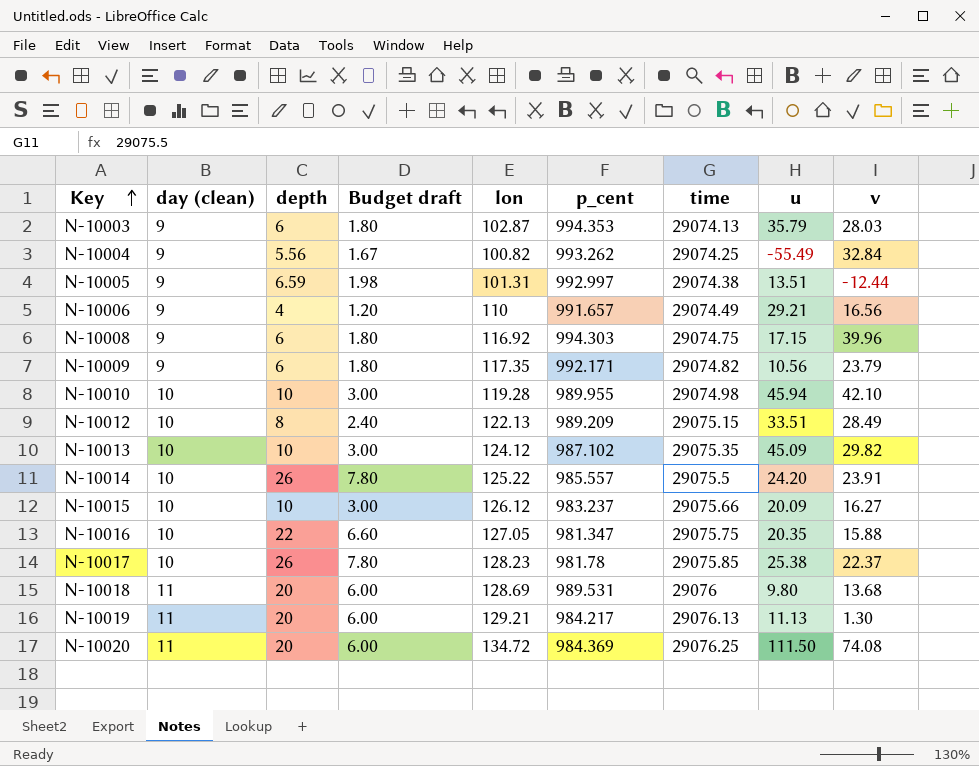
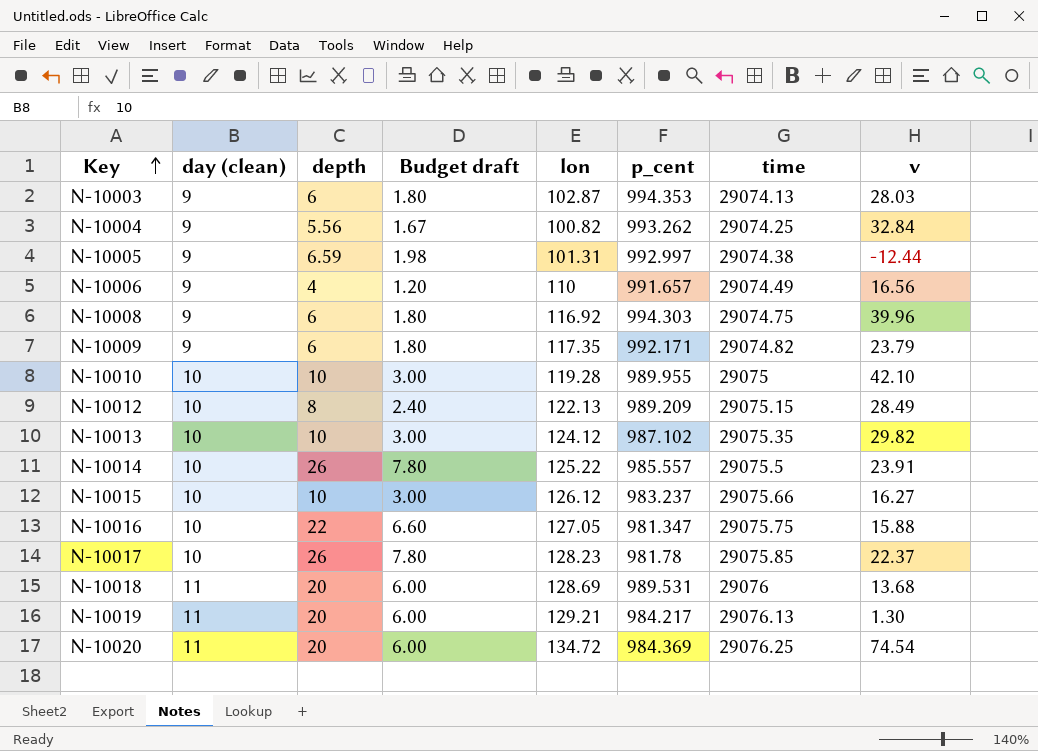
column u | position: 8 -> none
N-10010 | time: 29074.98 -> 29075
N-10020 | v: 74.08 -> 74.54

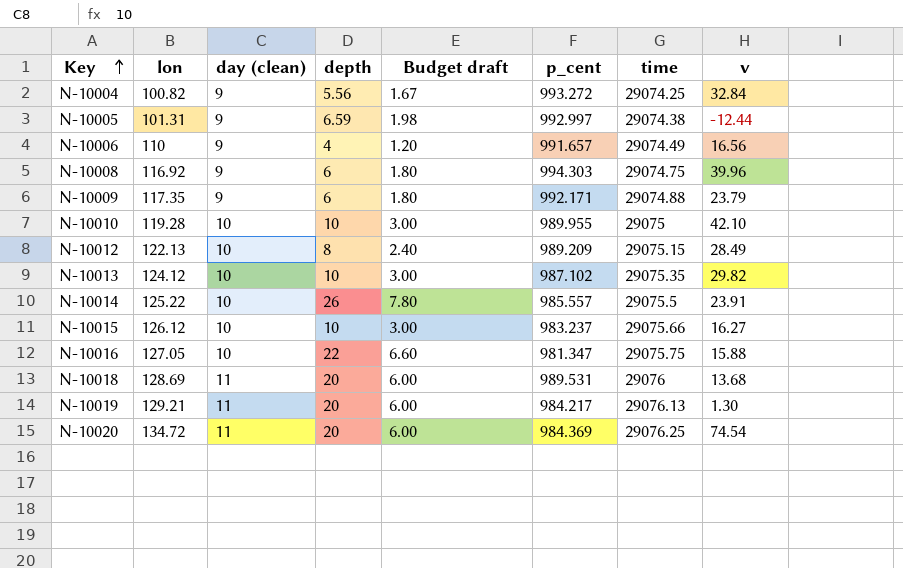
column lon | position: 5 -> 2
row N-10003: 9 | 6 | 1.80 | 102.87 | 994.353 | 29074.13 | 28.03 -> none
row N-10017: 10 | 26 | 7.80 | 128.23 | 981.78 | 29075.85 | 22.37 -> none
N-10004 | p_cent: 993.262 -> 993.272
N-10009 | time: 29074.82 -> 29074.88

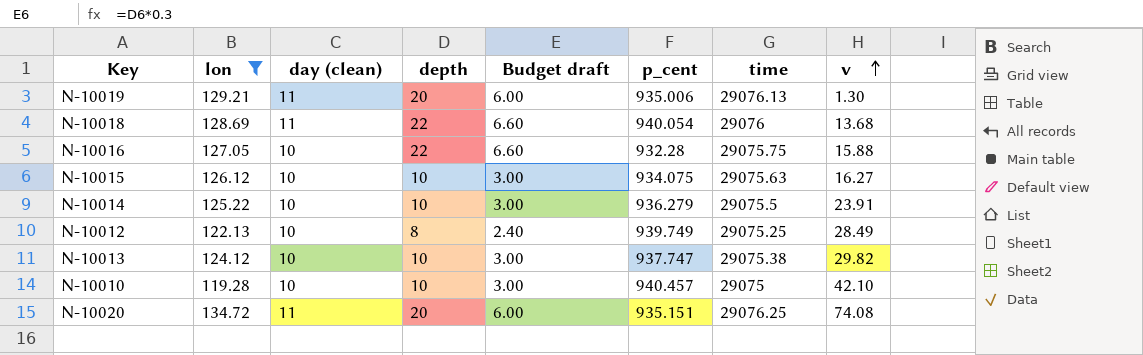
filter: none -> lon >= 119.28
row order: Key ascending -> v ascending
N-10019 | p_cent: 984.217 -> 935.006
N-10018 | depth: 20 -> 22
N-10018 | Budget draft: 6.00 -> 6.60
N-10018 | p_cent: 989.531 -> 940.054
N-10016 | p_cent: 981.347 -> 932.28
N-10015 | p_cent: 983.237 -> 934.075
N-10015 | time: 29075.66 -> 29075.63
N-10014 | depth: 26 -> 10
N-10014 | Budget draft: 7.80 -> 3.00
N-10014 | p_cent: 985.557 -> 936.279
N-10012 | p_cent: 989.209 -> 939.749
N-10012 | time: 29075.15 -> 29075.25
N-10013 | p_cent: 987.102 -> 937.747
N-10013 | time: 29075.35 -> 29075.38
N-10010 | p_cent: 989.955 -> 940.457
N-10020 | p_cent: 984.369 -> 935.151
N-10020 | v: 74.54 -> 74.08

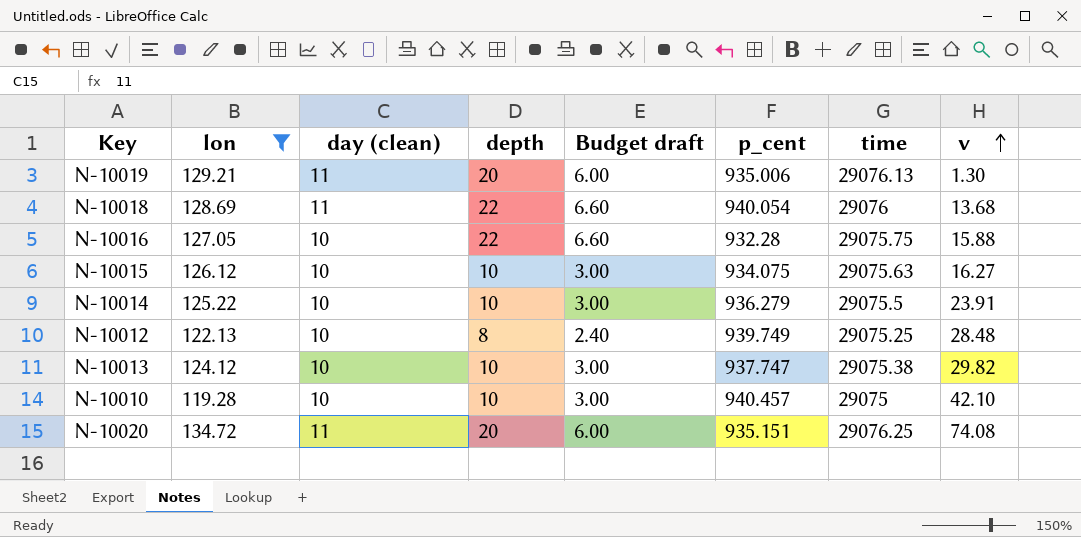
N-10012 | v: 28.49 -> 28.48

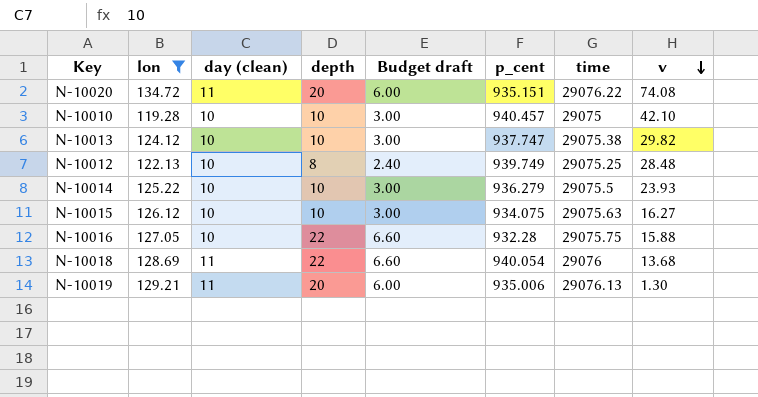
row order: v ascending -> v descending
N-10020 | time: 29076.25 -> 29076.22
N-10014 | v: 23.91 -> 23.93

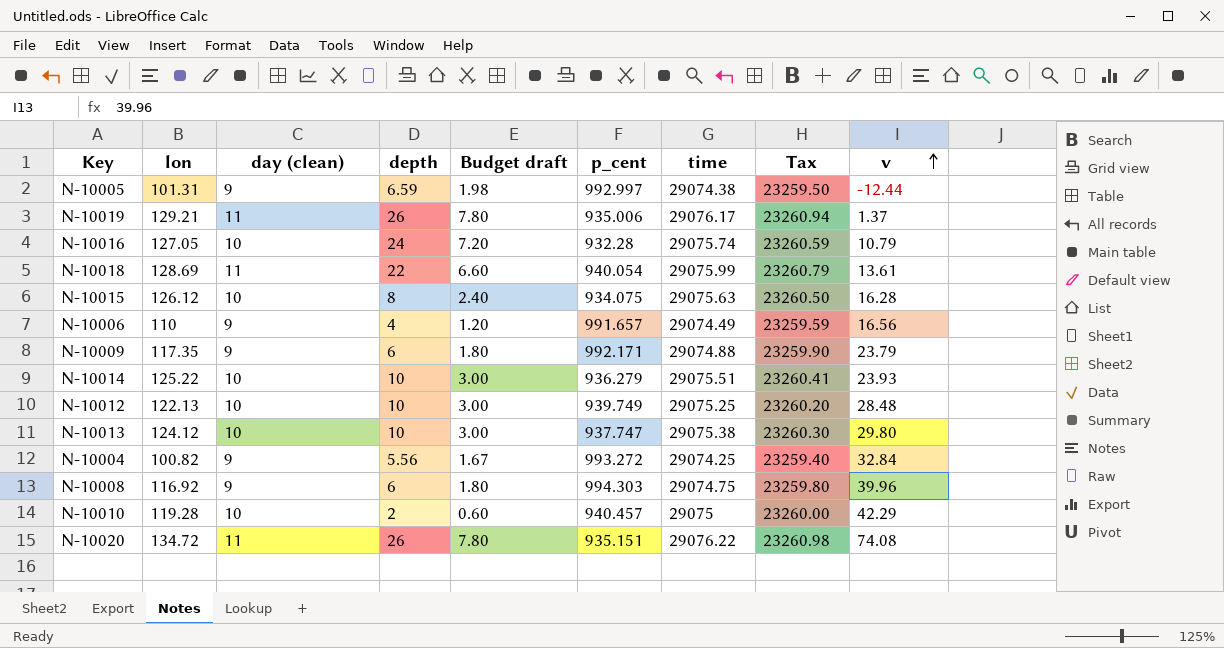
filter: lon >= 119.28 -> none
row order: v descending -> v ascending
column Tax | formula: none -> [time] * 0.8
N-10019 | depth: 20 -> 26
N-10019 | Budget draft: 6.00 -> 7.80
N-10019 | time: 29076.13 -> 29076.17
N-10019 | v: 1.30 -> 1.37
N-10016 | depth: 22 -> 24
N-10016 | Budget draft: 6.60 -> 7.20
N-10016 | time: 29075.75 -> 29075.74
N-10016 | v: 15.88 -> 10.79
N-10018 | time: 29076 -> 29075.99
N-10018 | v: 13.68 -> 13.61
N-10015 | depth: 10 -> 8
N-10015 | Budget draft: 3.00 -> 2.40
N-10015 | v: 16.27 -> 16.28
N-10014 | time: 29075.5 -> 29075.51
N-10012 | depth: 8 -> 10
N-10012 | Budget draft: 2.40 -> 3.00
N-10013 | v: 29.82 -> 29.80
N-10010 | depth: 10 -> 2
N-10010 | Budget draft: 3.00 -> 0.60
N-10010 | v: 42.10 -> 42.29
N-10020 | depth: 20 -> 26
N-10020 | Budget draft: 6.00 -> 7.80

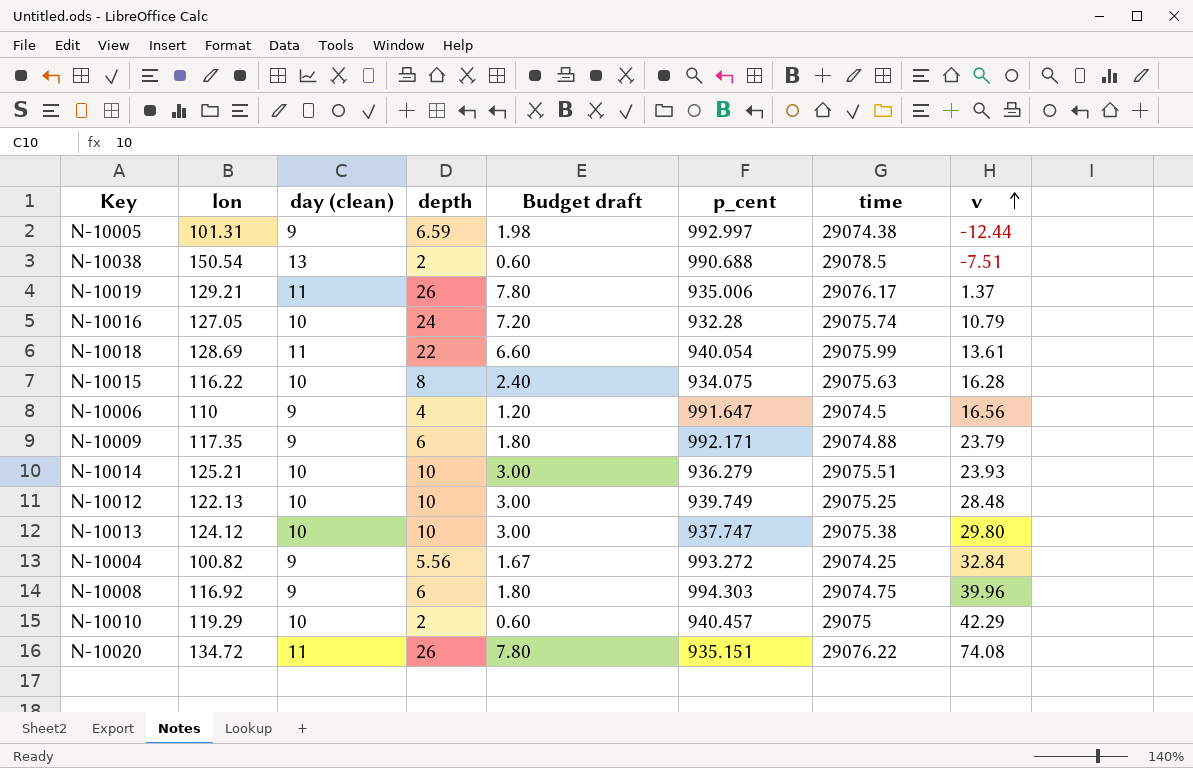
column Tax | formula: [time] * 0.8 -> none
row N-10038: none -> 150.54 | 13 | 2 | 0.60 | 990.688 | 29078.5 | -7.51
N-10015 | lon: 126.12 -> 116.22
N-10006 | p_cent: 991.657 -> 991.647
N-10006 | time: 29074.49 -> 29074.5
N-10014 | lon: 125.22 -> 125.21
N-10010 | lon: 119.28 -> 119.29

